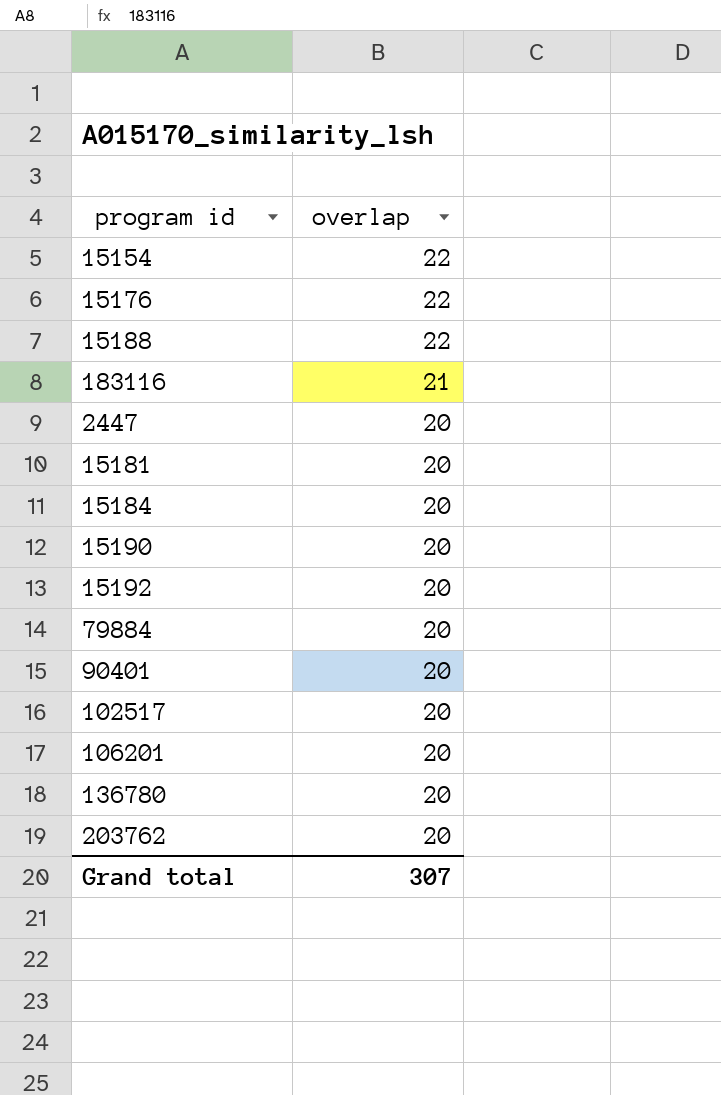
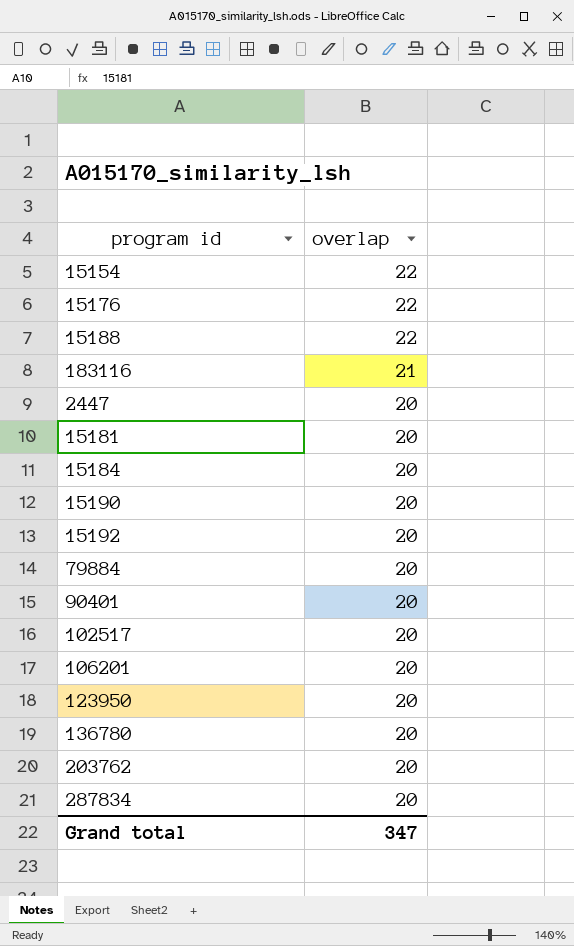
row 123950: none -> 20
row 287834: none -> 20
Grand total | overlap: 307 -> 347

